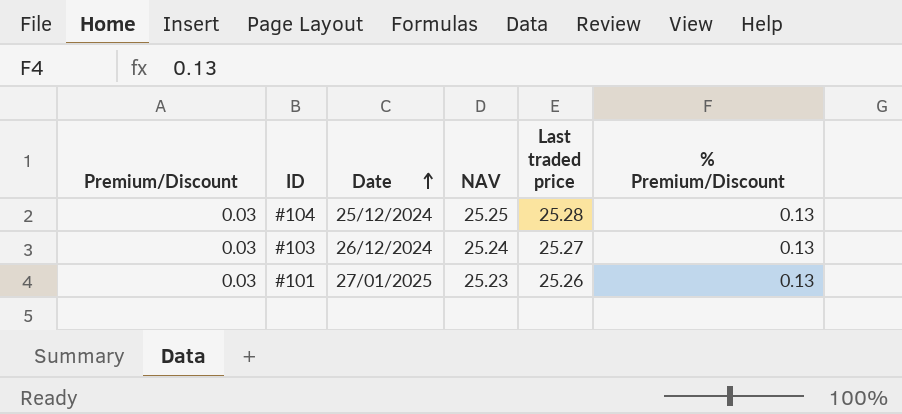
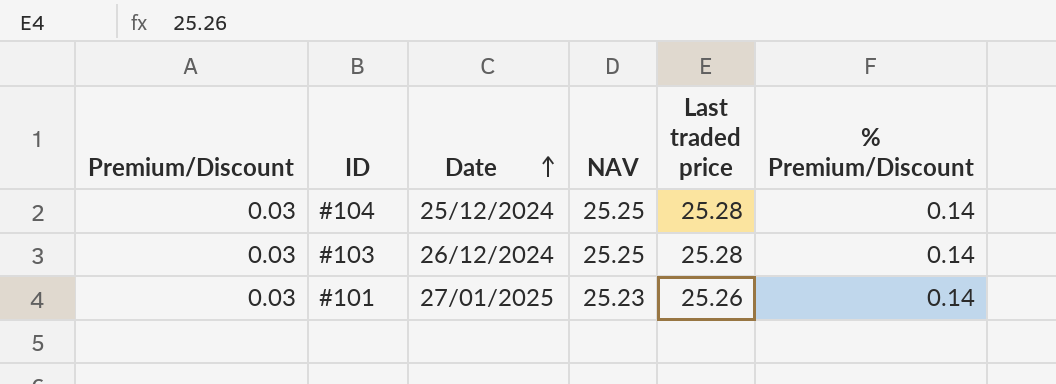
#104 | % Premium/Discount: 0.13 -> 0.14
#103 | NAV: 25.24 -> 25.25
#103 | Last traded price: 25.27 -> 25.28
#103 | % Premium/Discount: 0.13 -> 0.14
#101 | % Premium/Discount: 0.13 -> 0.14

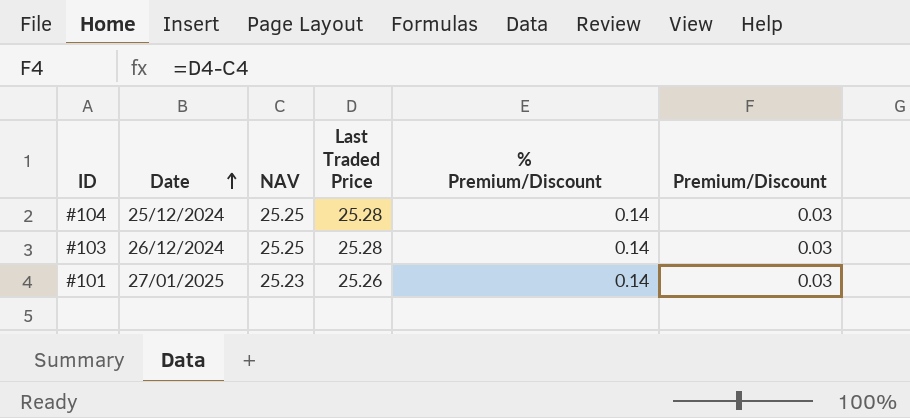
column name: Last traded price -> Last Traded Price
column Premium/Discount | position: 1 -> 6

